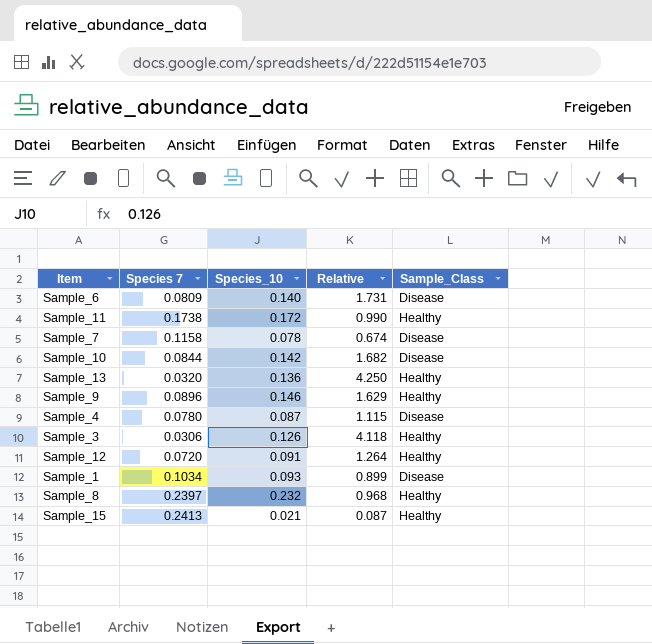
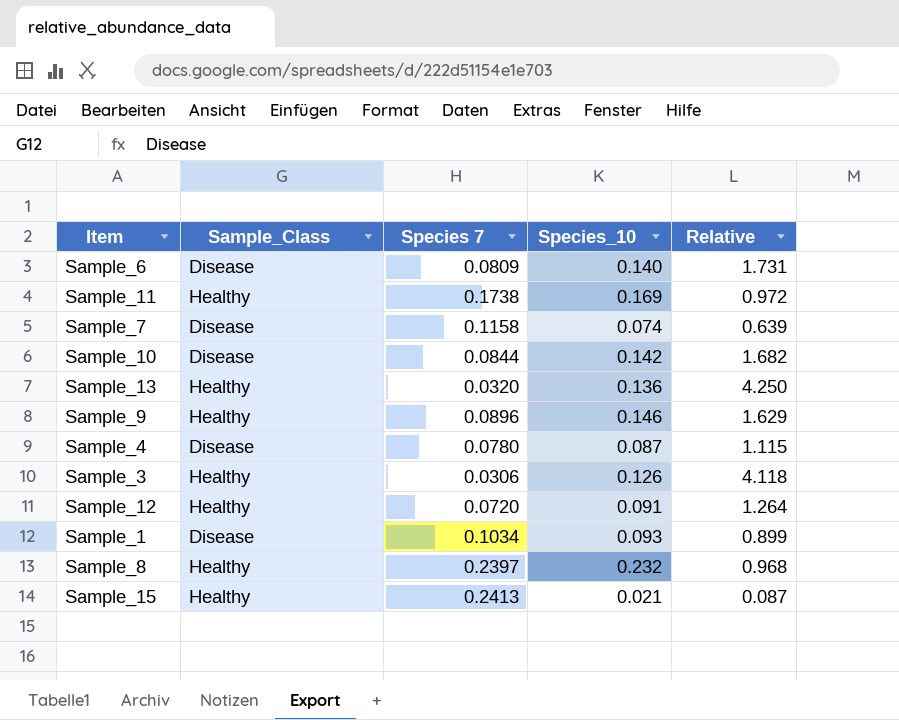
column Sample_Class | position: 5 -> 2
Sample_11 | Species_10: 0.172 -> 0.169
Sample_11 | Relative: 0.990 -> 0.972
Sample_7 | Species_10: 0.078 -> 0.074
Sample_7 | Relative: 0.674 -> 0.639

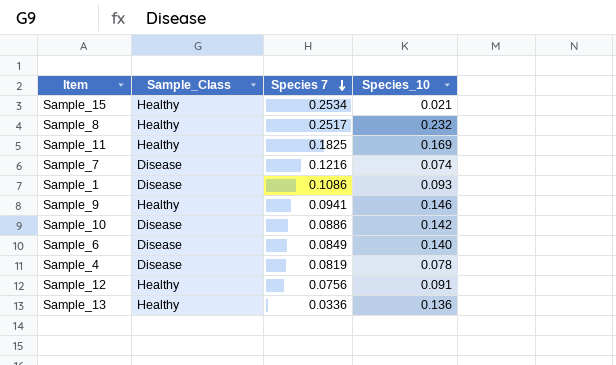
row order: none -> Species 7 descending
column Relative | formula: [Species_10] / [Species 7] -> none
row Sample_3: Healthy | 0.0306 | 0.126 | 4.118 -> none
Sample_15 | Species 7: 0.2413 -> 0.2534
Sample_8 | Species 7: 0.2397 -> 0.2517
Sample_11 | Species 7: 0.1738 -> 0.1825
Sample_7 | Species 7: 0.1158 -> 0.1216
Sample_1 | Species 7: 0.1034 -> 0.1086
Sample_9 | Species 7: 0.0896 -> 0.0941
Sample_10 | Species 7: 0.0844 -> 0.0886
Sample_6 | Species 7: 0.0809 -> 0.0849
Sample_4 | Species 7: 0.0780 -> 0.0819
Sample_4 | Species_10: 0.087 -> 0.078
Sample_12 | Species 7: 0.0720 -> 0.0756
Sample_13 | Species 7: 0.0320 -> 0.0336

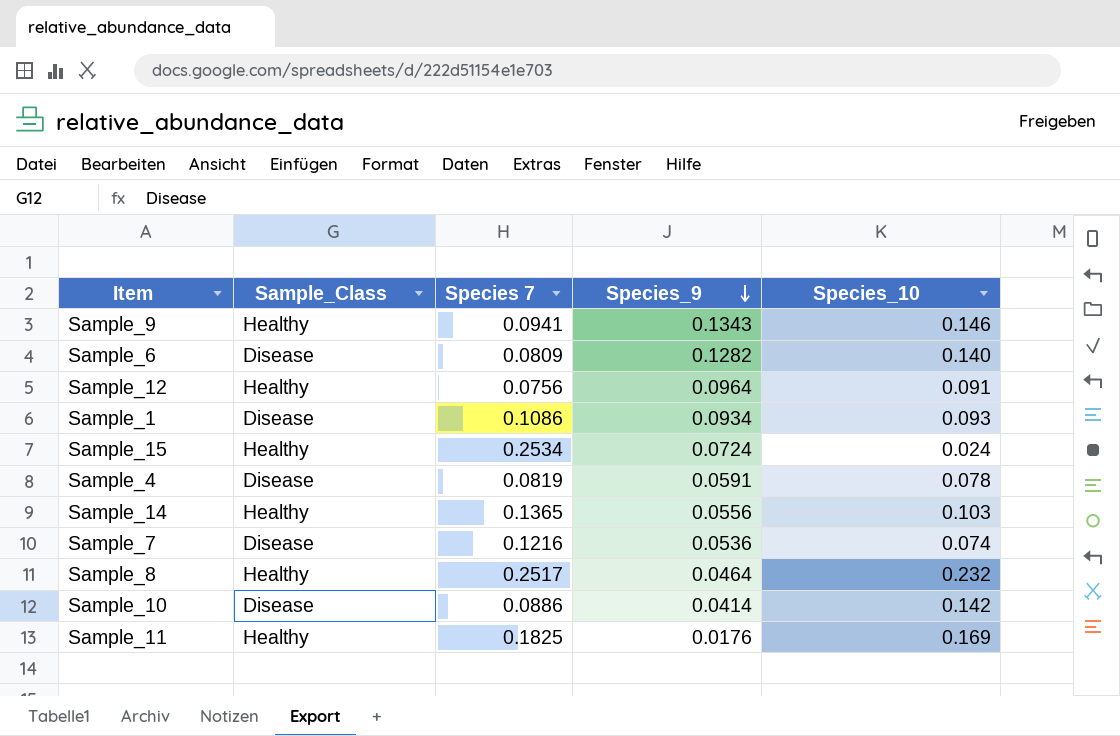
row order: Species 7 descending -> Species_9 descending
column Species_9 | position: none -> 4
row Sample_13: Healthy | 0.0336 | 0.136 -> none
Sample_6 | Species 7: 0.0849 -> 0.0809
Sample_15 | Species_10: 0.021 -> 0.024
row Sample_14: none -> Healthy | 0.1365 | 0.0556 | 0.103

